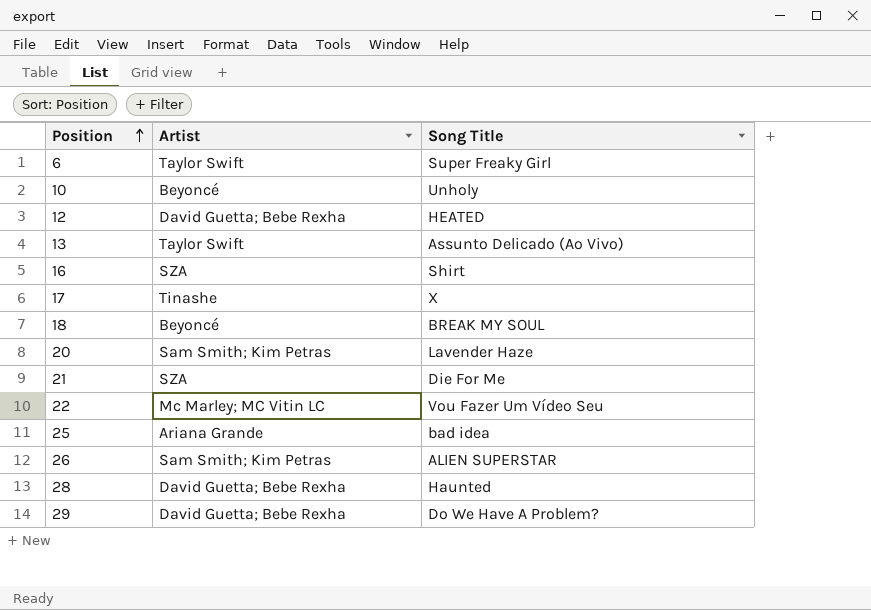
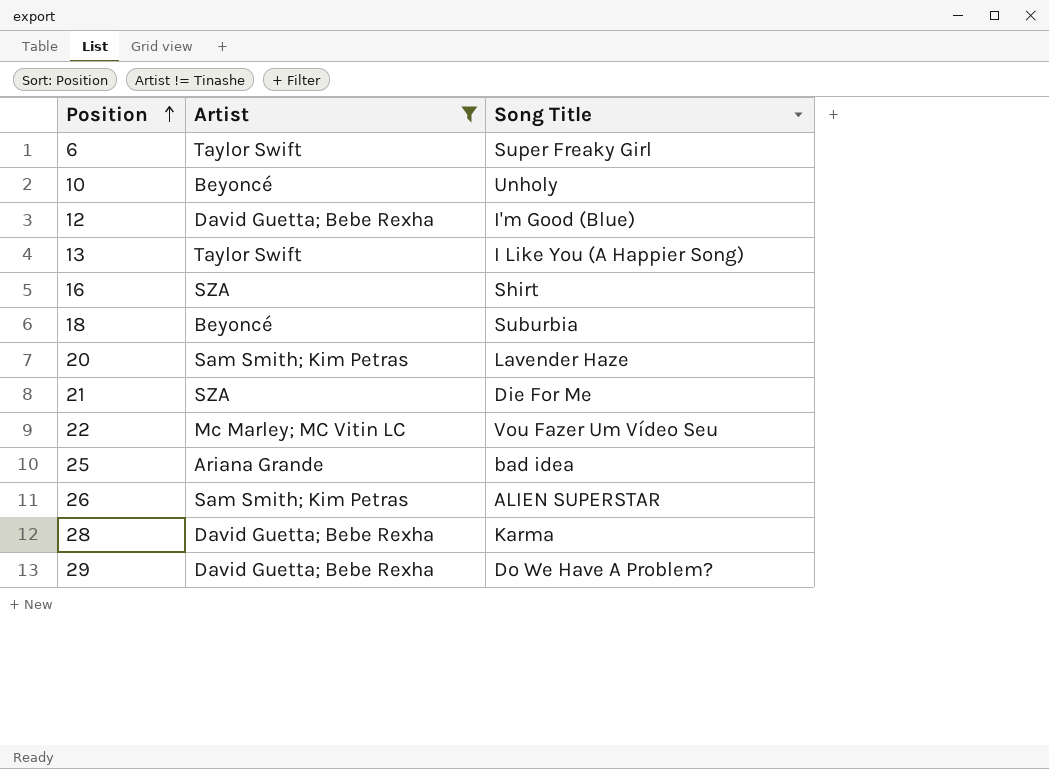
filter: none -> Artist != Tinashe
12 | Song Title: HEATED -> I'm Good (Blue)
13 | Song Title: Assunto Delicado (Ao Vivo) -> I Like You (A Happier Song)
18 | Song Title: BREAK MY SOUL -> Suburbia
28 | Song Title: Haunted -> Karma

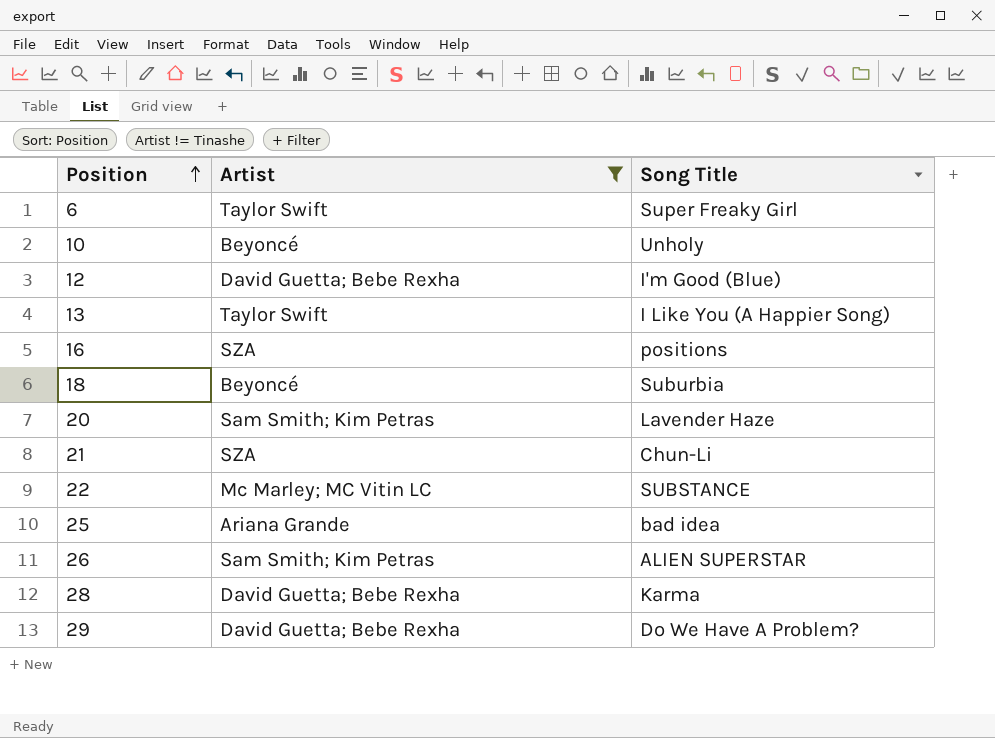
16 | Song Title: Shirt -> positions
21 | Song Title: Die For Me -> Chun-Li
22 | Song Title: Vou Fazer Um Vídeo Seu -> SUBSTANCE

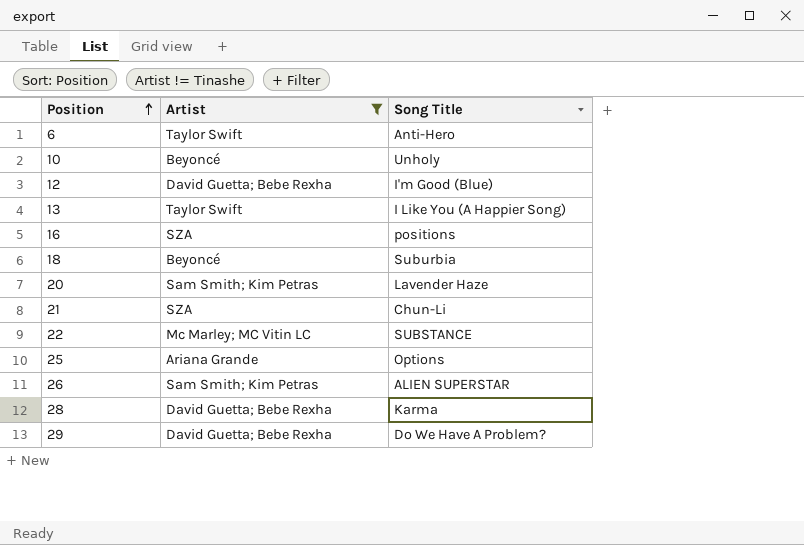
6 | Song Title: Super Freaky Girl -> Anti-Hero
25 | Song Title: bad idea -> Options

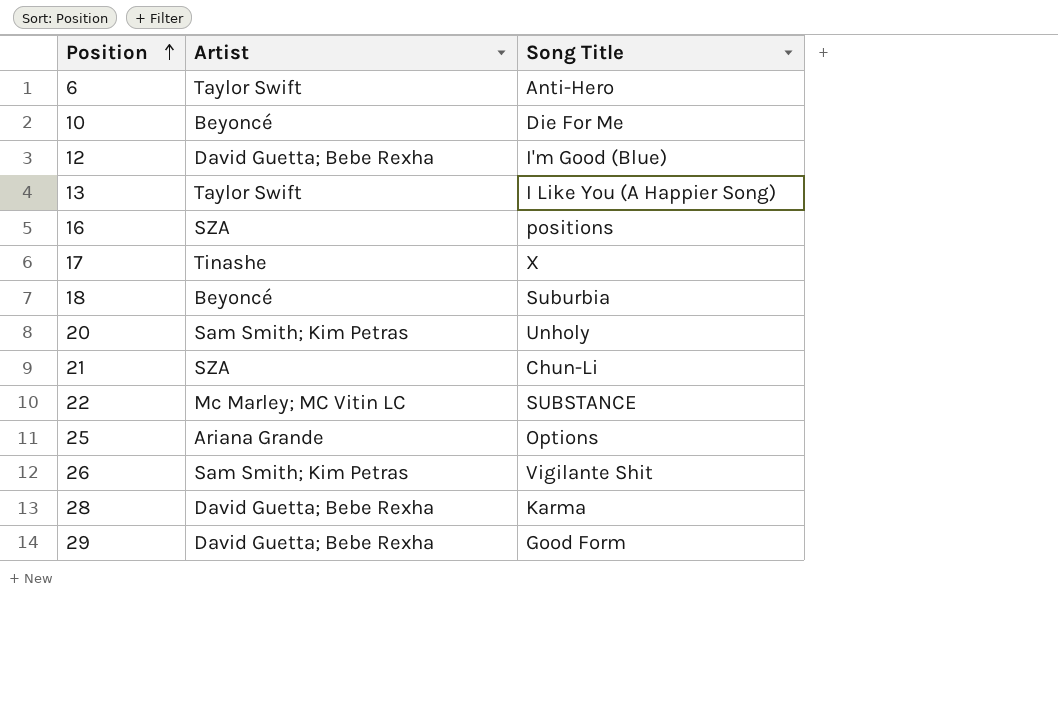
filter: Artist != Tinashe -> none
10 | Song Title: Unholy -> Die For Me
20 | Song Title: Lavender Haze -> Unholy
26 | Song Title: ALIEN SUPERSTAR -> Vigilante Shit
29 | Song Title: Do We Have A Problem? -> Good Form

